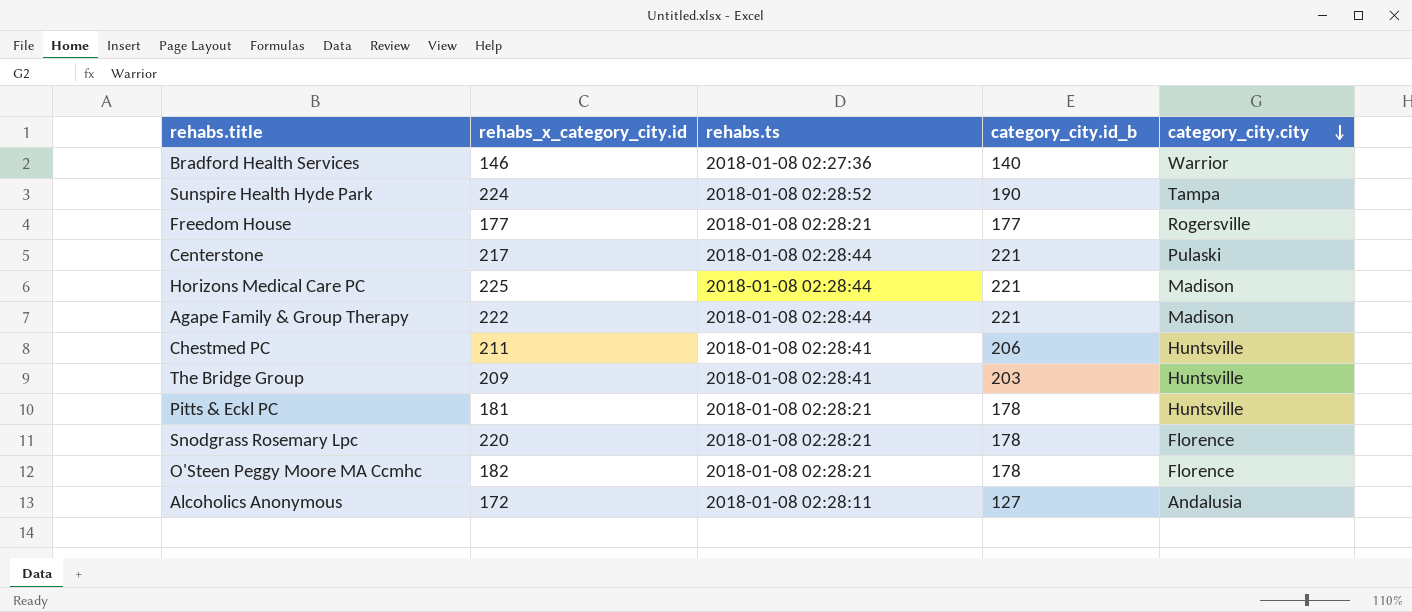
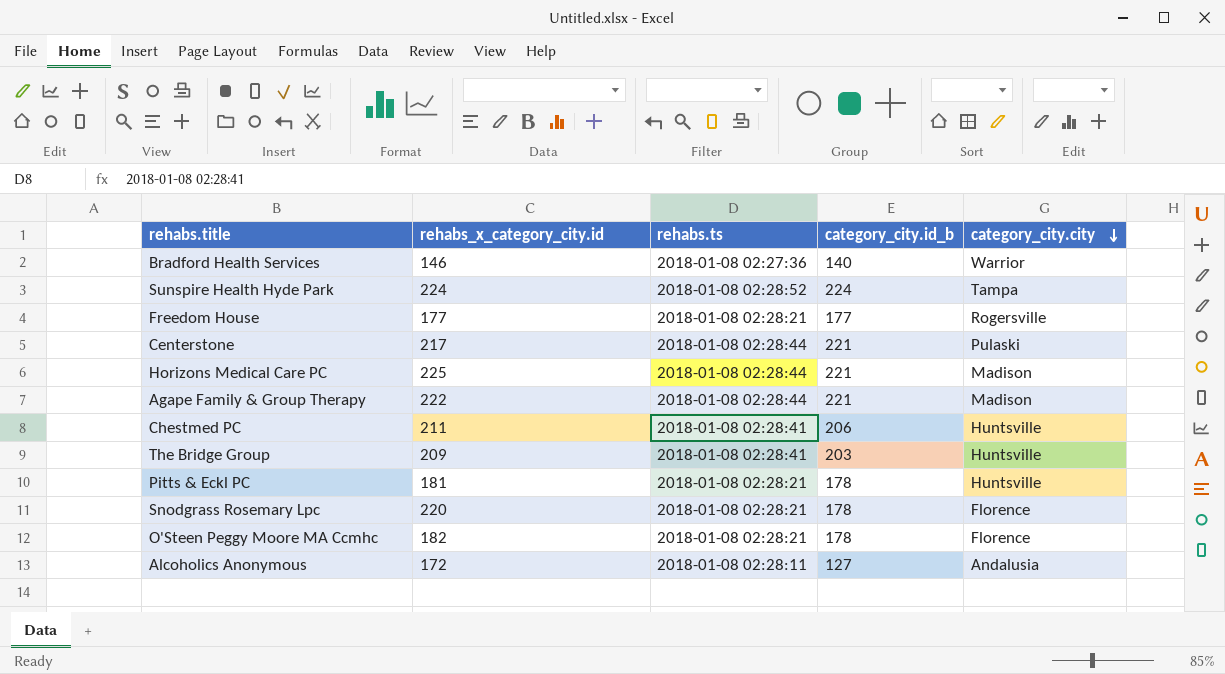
Sunspire Health Hyde Park | category_city.id_b: 190 -> 224

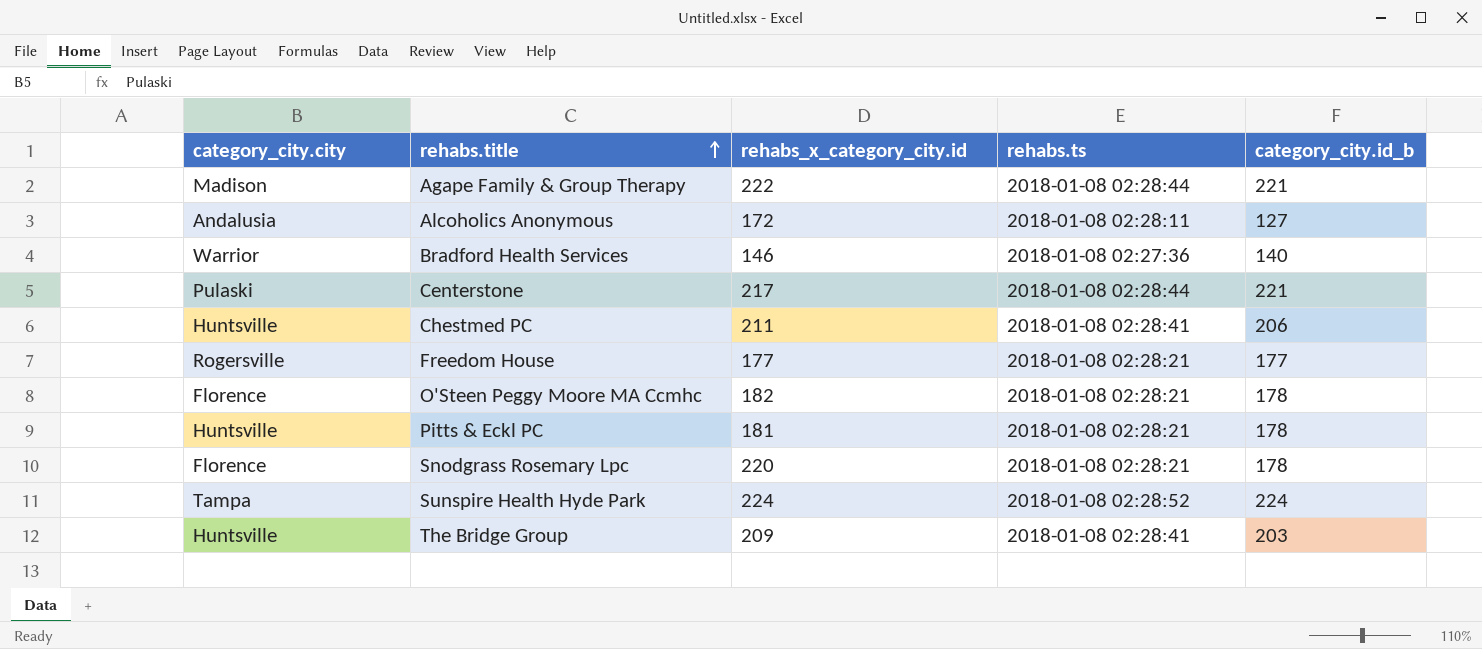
row order: category_city.city descending -> rehabs.title ascending
column category_city.city | position: 5 -> 1
row Horizons Medical Care PC: 225 | 2018-01-08 02:28:44 | 221 | Madison -> none

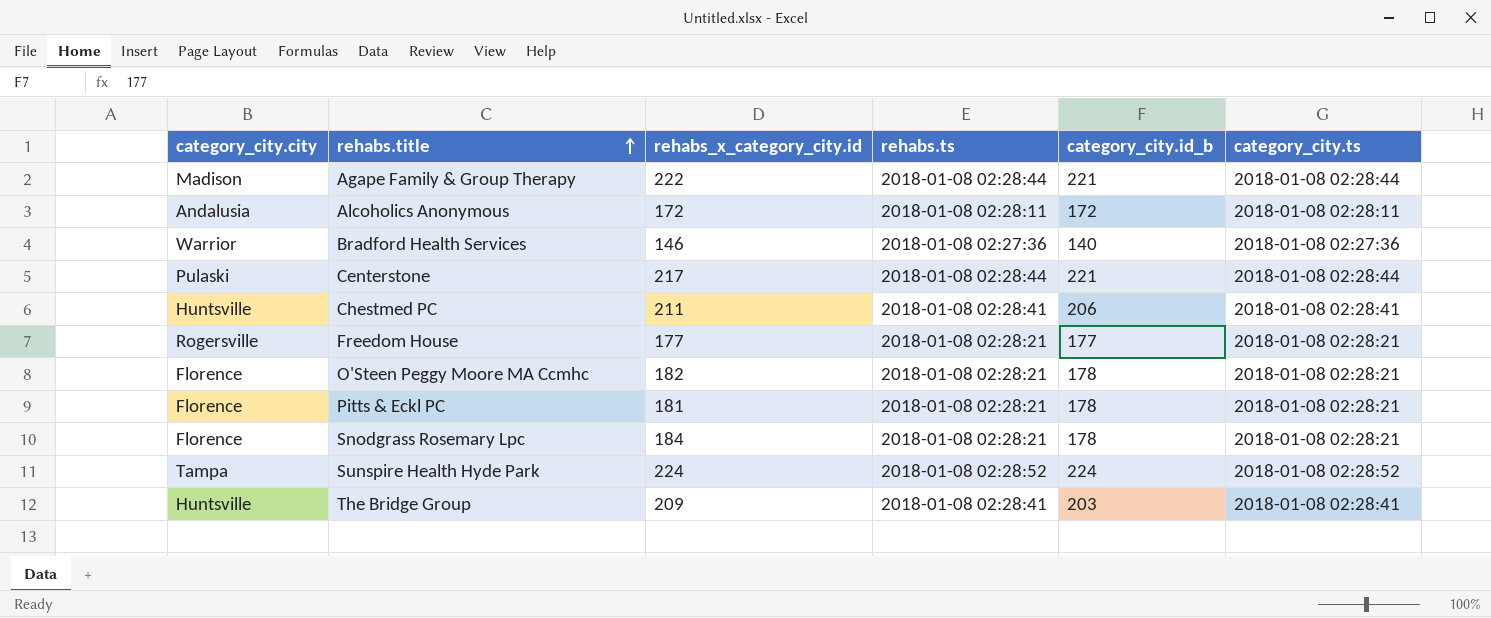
column category_city.ts | position: none -> 6
Alcoholics Anonymous | category_city.id_b: 127 -> 172
Pitts & Eckl PC | category_city.city: Huntsville -> Florence
Snodgrass Rosemary Lpc | rehabs_x_category_city.id: 220 -> 184

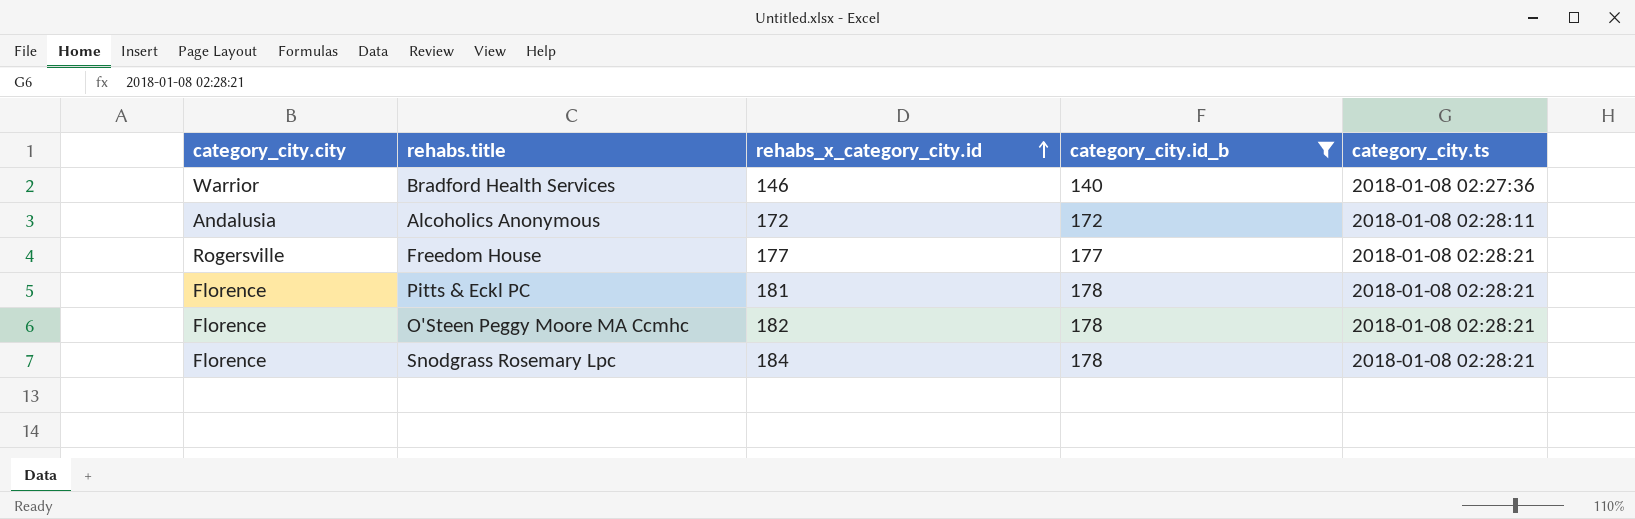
filter: none -> category_city.id_b <= 178
row order: rehabs.title ascending -> rehabs_x_category_city.id ascending
column rehabs.ts | position: 4 -> none

